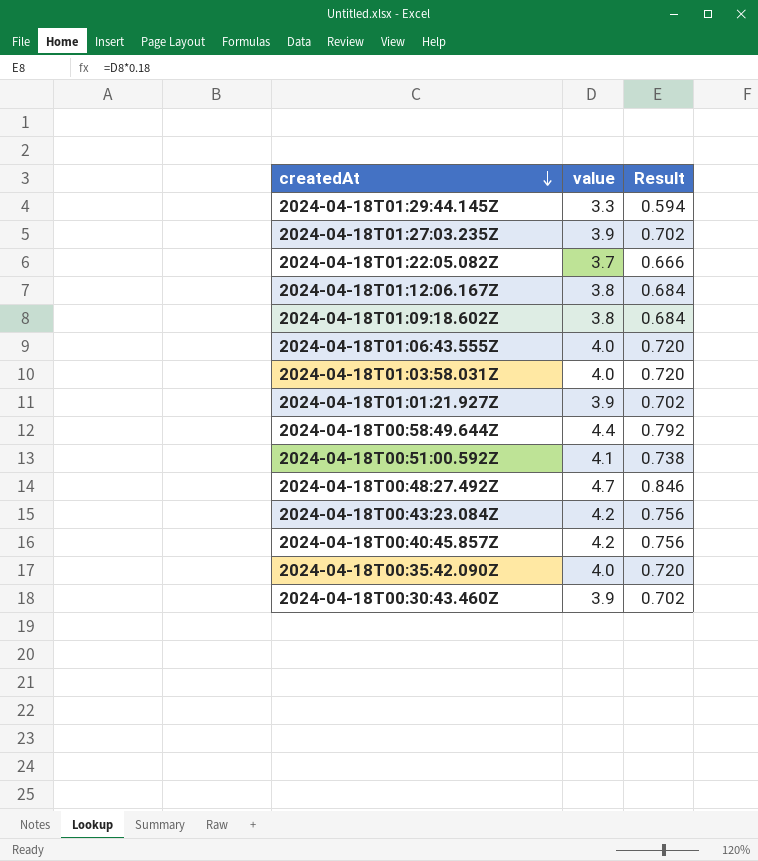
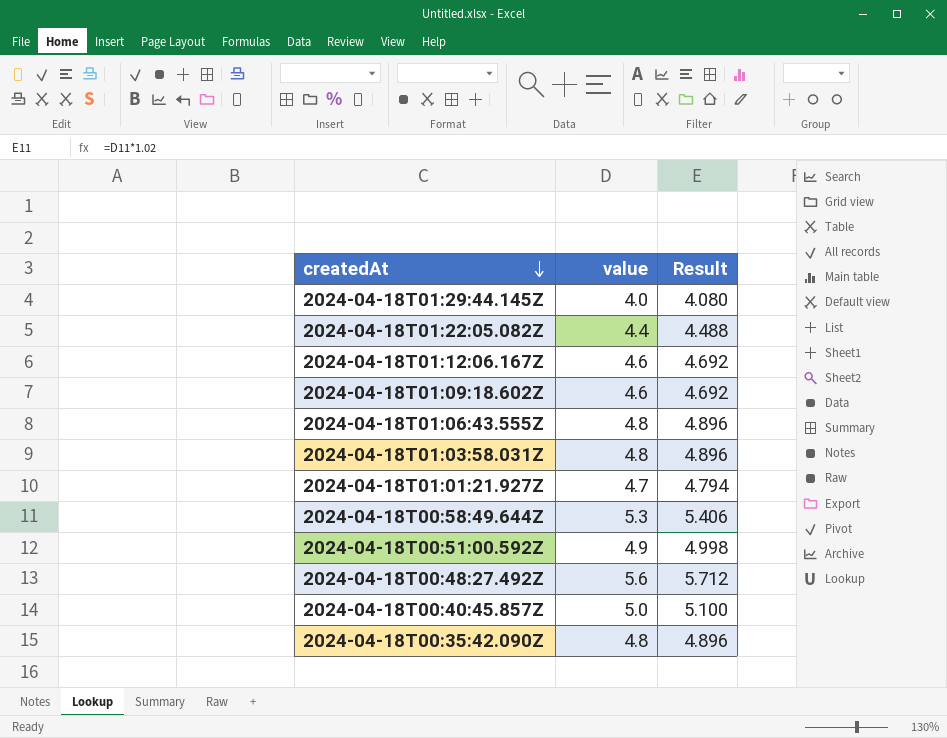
column Result | formula: [value] * 0.18 -> [value] * 1.02
row 2024-04-18T01:27:03.235Z: 3.9 | 0.702 -> none
row 2024-04-18T00:43:23.084Z: 4.2 | 0.756 -> none
row 2024-04-18T00:30:43.460Z: 3.9 | 0.702 -> none
2024-04-18T01:29:44.145Z | value: 3.3 -> 4.0
2024-04-18T01:22:05.082Z | value: 3.7 -> 4.4
2024-04-18T01:12:06.167Z | value: 3.8 -> 4.6
2024-04-18T01:09:18.602Z | value: 3.8 -> 4.6
2024-04-18T01:06:43.555Z | value: 4.0 -> 4.8
2024-04-18T01:03:58.031Z | value: 4.0 -> 4.8
2024-04-18T01:01:21.927Z | value: 3.9 -> 4.7
2024-04-18T00:58:49.644Z | value: 4.4 -> 5.3
2024-04-18T00:51:00.592Z | value: 4.1 -> 4.9
2024-04-18T00:48:27.492Z | value: 4.7 -> 5.6
2024-04-18T00:40:45.857Z | value: 4.2 -> 5.0
2024-04-18T00:35:42.090Z | value: 4.0 -> 4.8

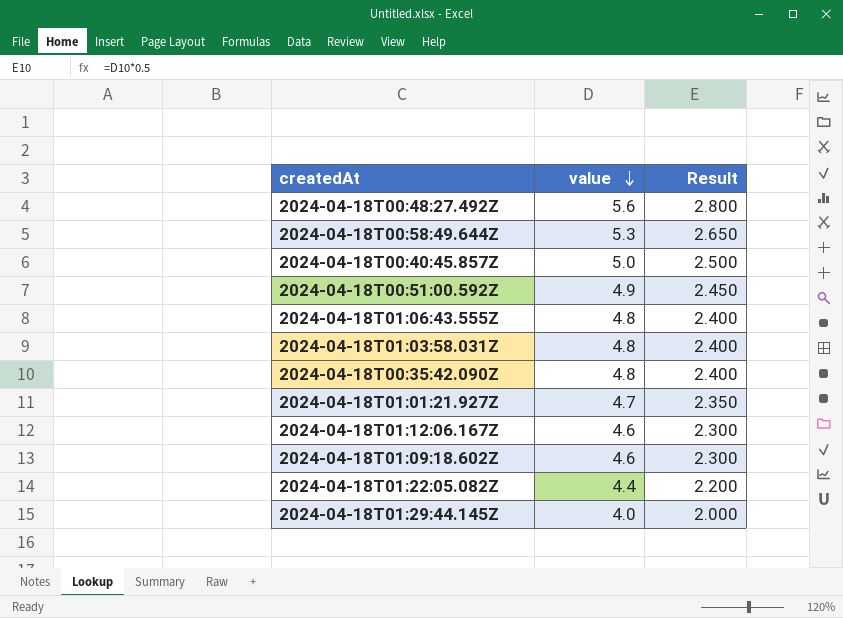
row order: createdAt descending -> value descending
column Result | formula: [value] * 1.02 -> [value] * 0.5

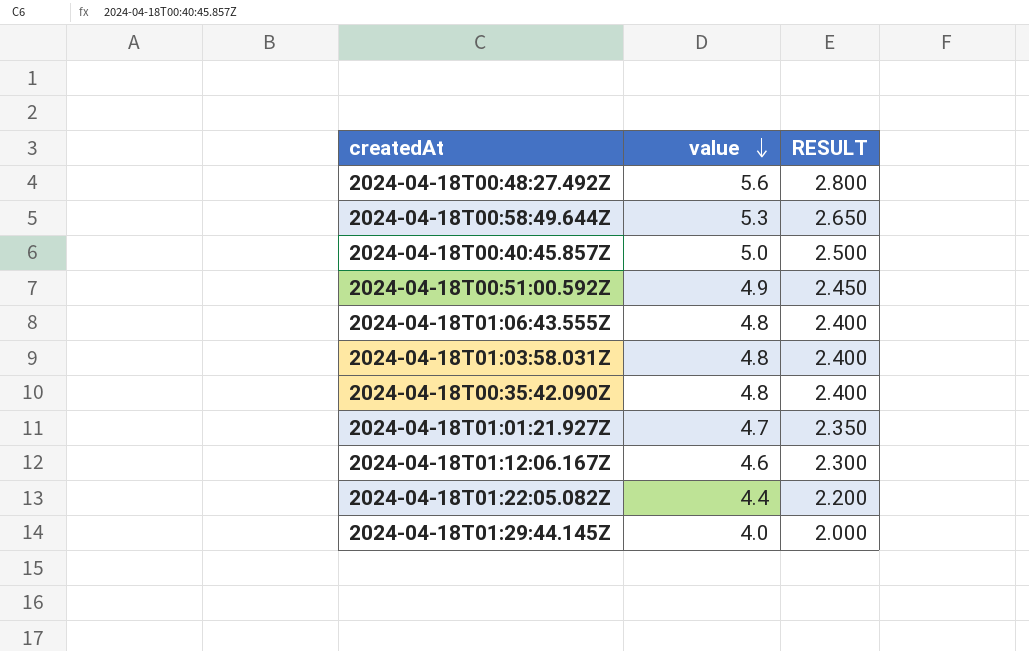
column name: Result -> RESULT
row 2024-04-18T01:09:18.602Z: 4.6 | 2.300 -> none

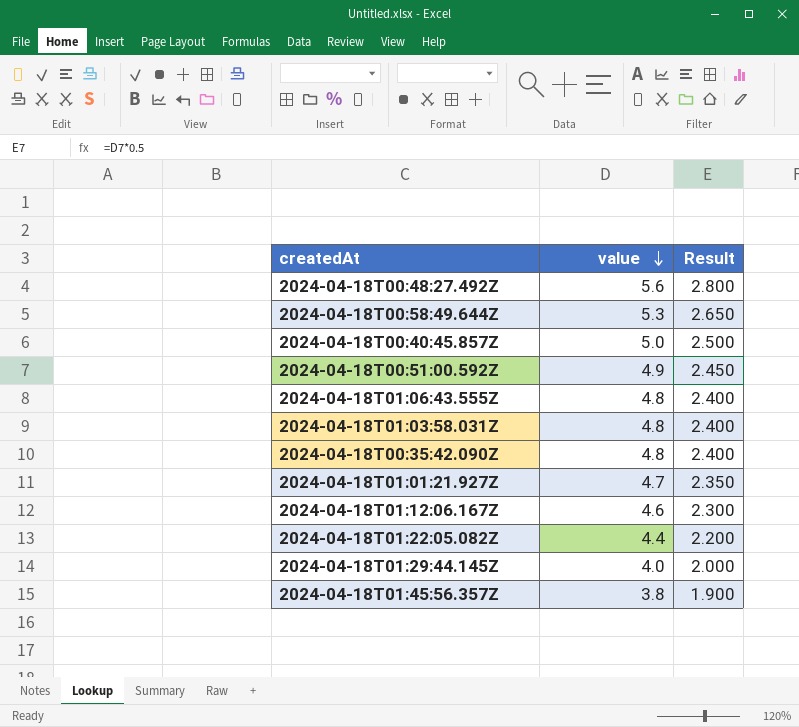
column name: RESULT -> Result
row 2024-04-18T01:45:56.357Z: none -> 3.8 | 1.900

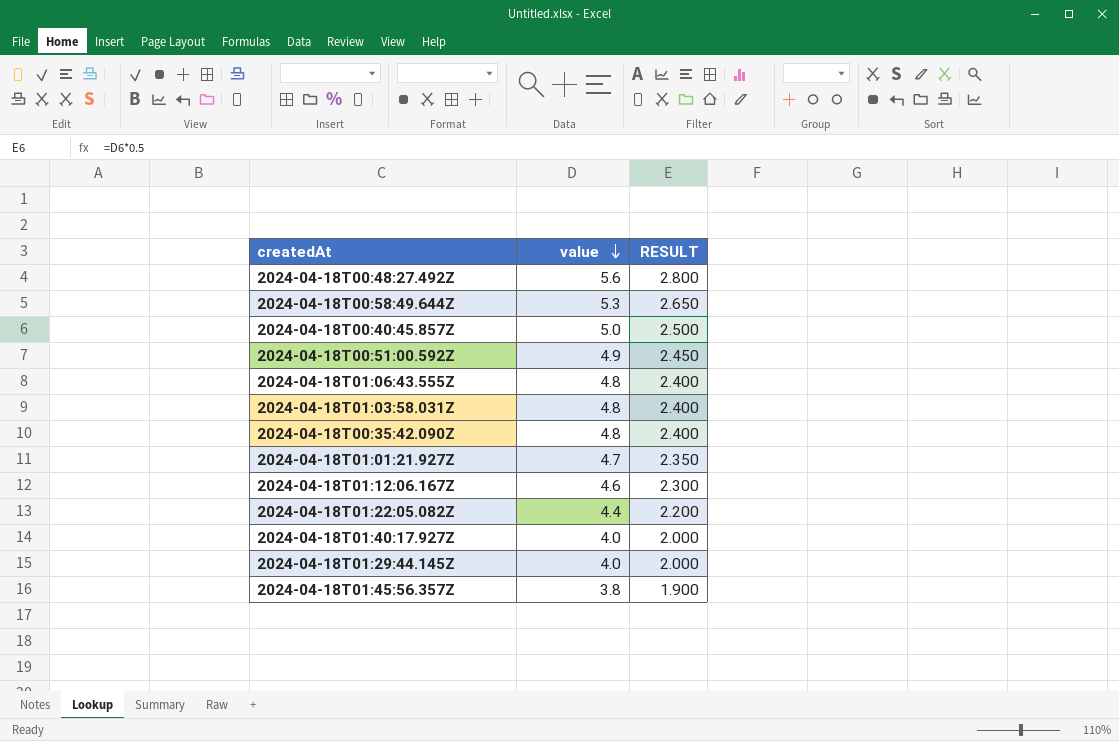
column name: Result -> RESULT
row 2024-04-18T01:40:17.927Z: none -> 4.0 | 2.000

